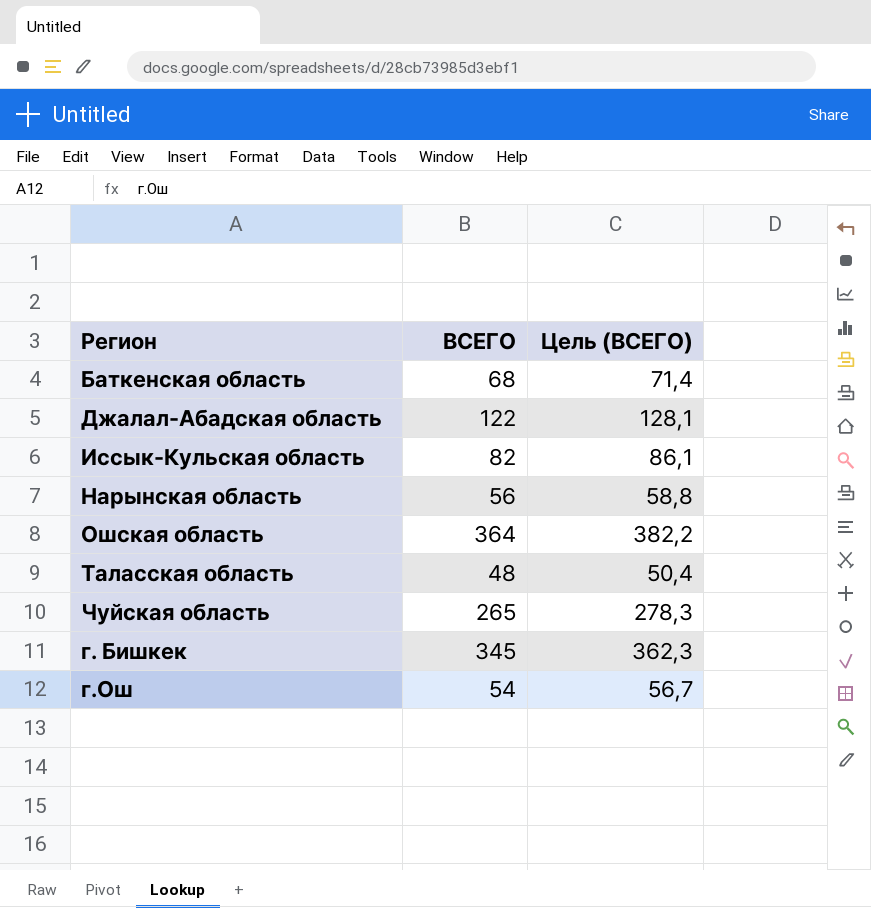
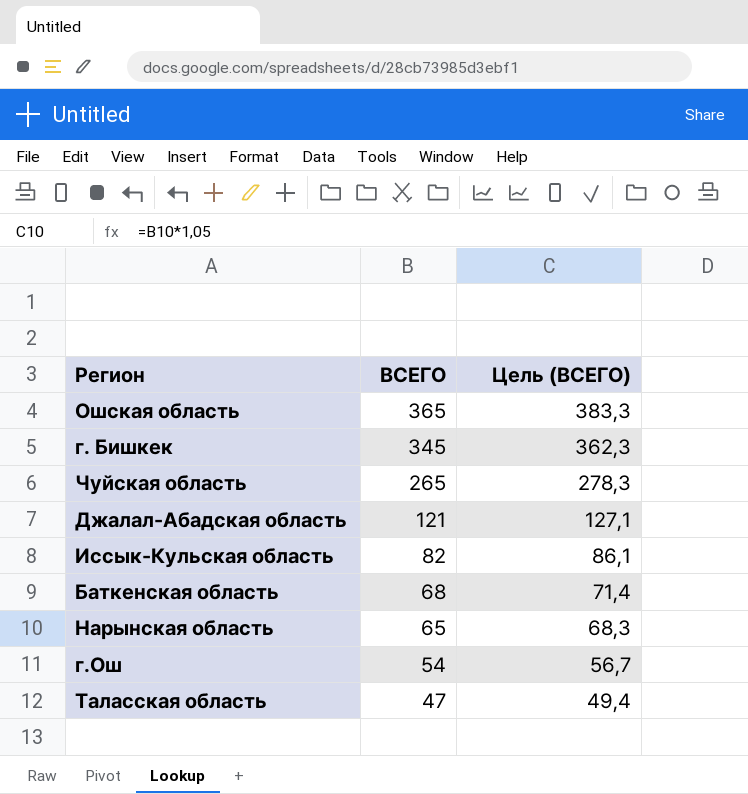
row order: none -> ВСЕГО descending
Ошская область | ВСЕГО: 364 -> 365
Ошская область | Цель (ВСЕГО): 382,2 -> 383,3
Джалал-Абадская область | ВСЕГО: 122 -> 121
Джалал-Абадская область | Цель (ВСЕГО): 128,1 -> 127,1
Нарынская область | ВСЕГО: 56 -> 65
Нарынская область | Цель (ВСЕГО): 58,8 -> 68,3
Таласская область | ВСЕГО: 48 -> 47
Таласская область | Цель (ВСЕГО): 50,4 -> 49,4

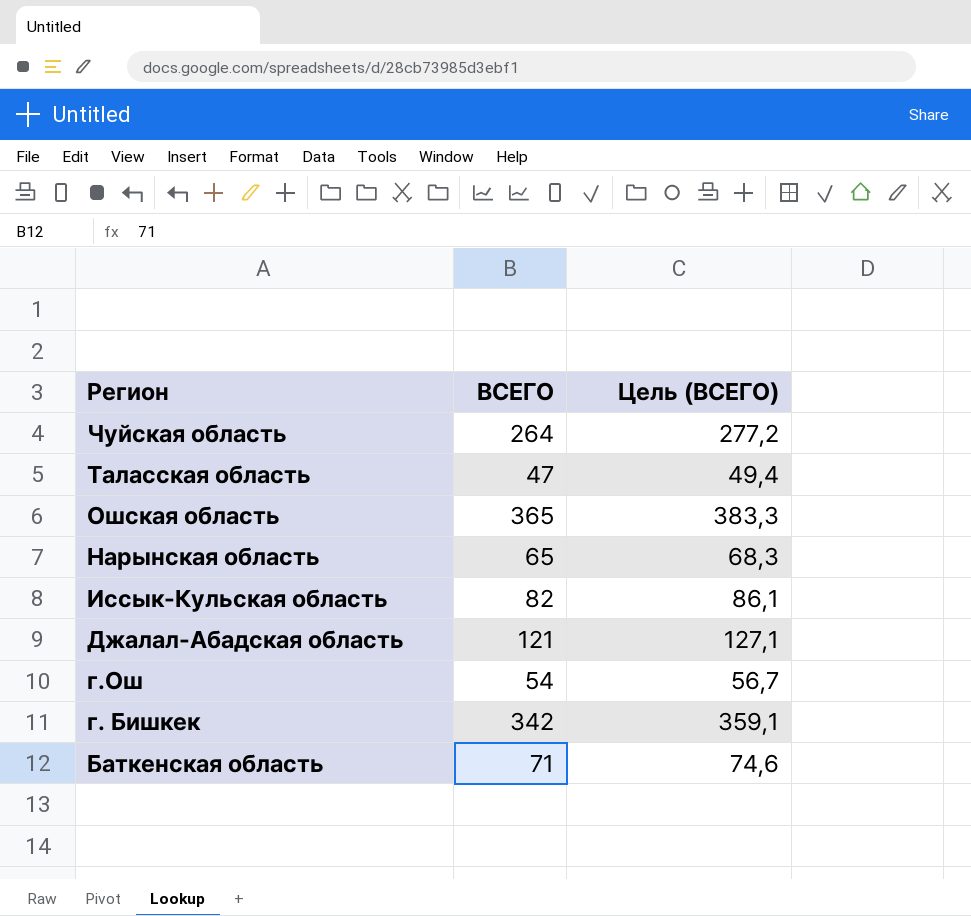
row order: ВСЕГО descending -> Регион descending
Чуйская область | ВСЕГО: 265 -> 264
Чуйская область | Цель (ВСЕГО): 278,3 -> 277,2
г. Бишкек | ВСЕГО: 345 -> 342
г. Бишкек | Цель (ВСЕГО): 362,3 -> 359,1
Баткенская область | ВСЕГО: 68 -> 71
Баткенская область | Цель (ВСЕГО): 71,4 -> 74,6

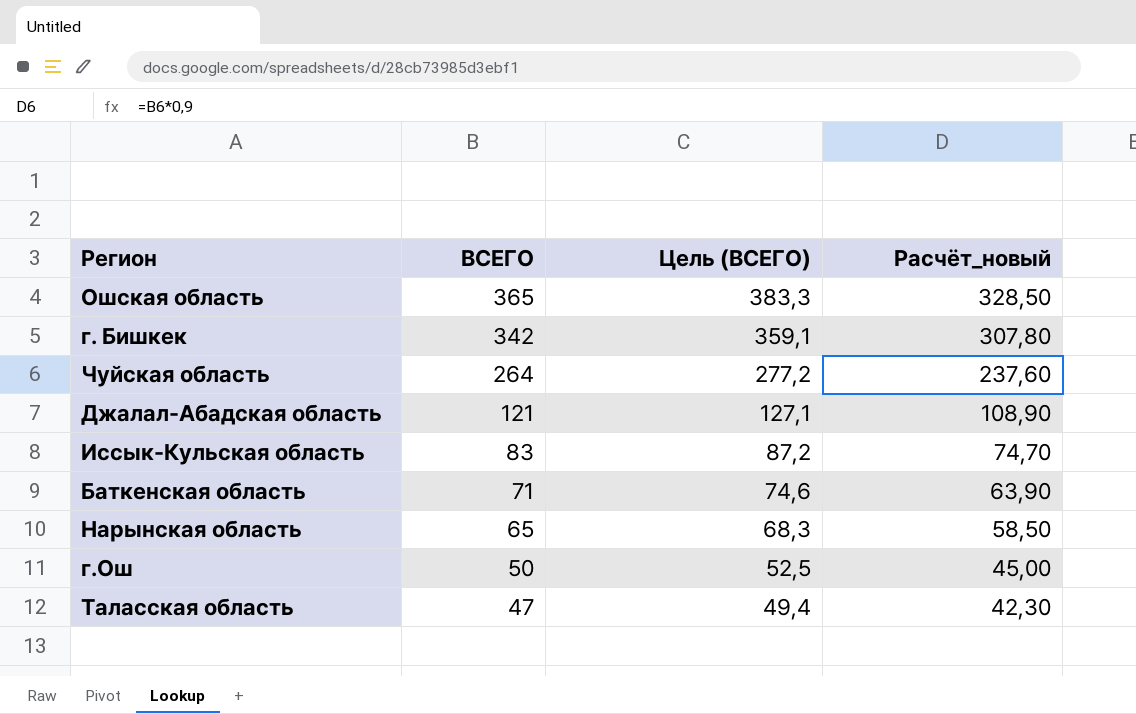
row order: Регион descending -> ВСЕГО descending
column Расчёт_новый | formula: none -> [ВСЕГО] * 0,9
Иссык-Кульская область | ВСЕГО: 82 -> 83
Иссык-Кульская область | Цель (ВСЕГО): 86,1 -> 87,2
г.Ош | ВСЕГО: 54 -> 50
г.Ош | Цель (ВСЕГО): 56,7 -> 52,5

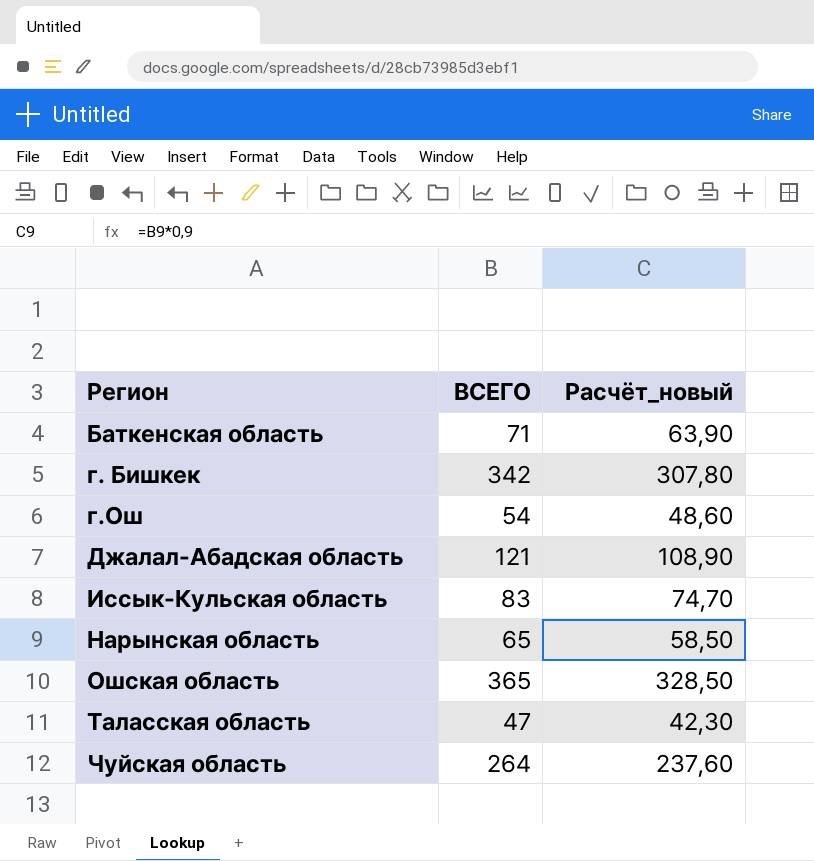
row order: ВСЕГО descending -> Регион ascending
column Цель (ВСЕГО) | formula: [ВСЕГО] * 1,05 -> none
г.Ош | ВСЕГО: 50 -> 54
г.Ош | Расчёт_новый: 45,00 -> 48,60

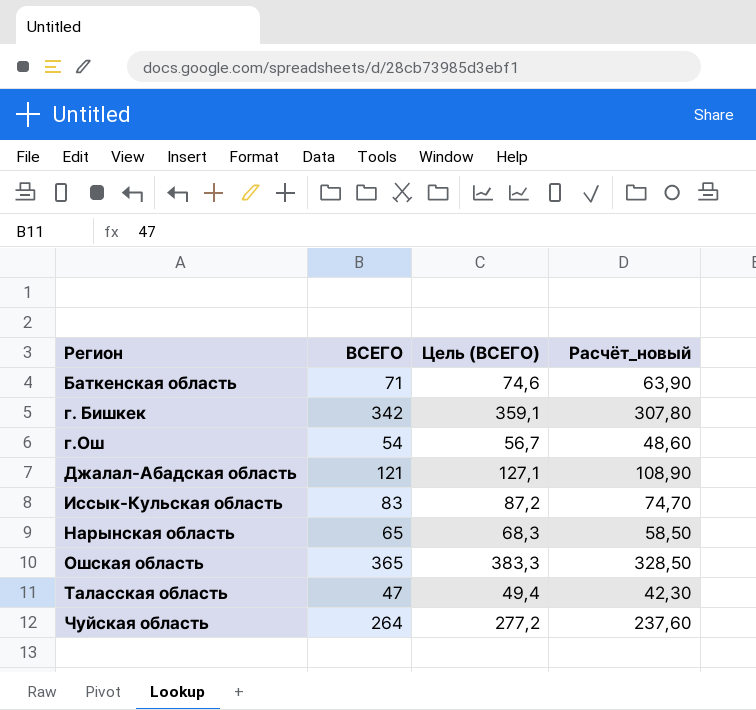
column Цель (ВСЕГО) | formula: none -> [ВСЕГО] * 1,05

